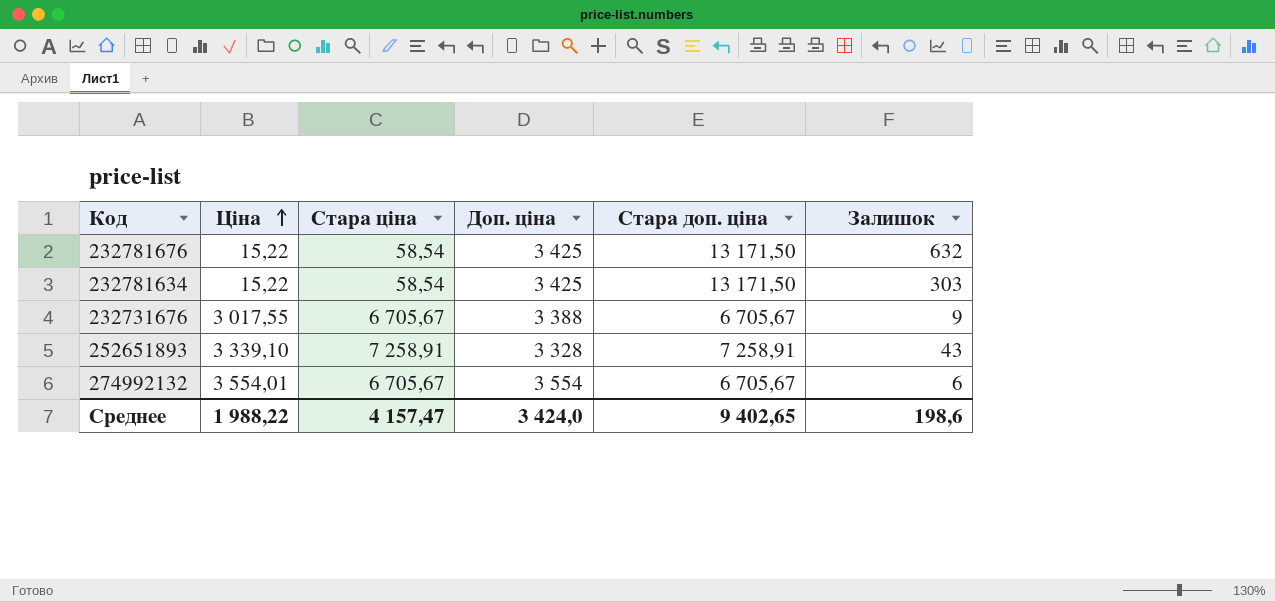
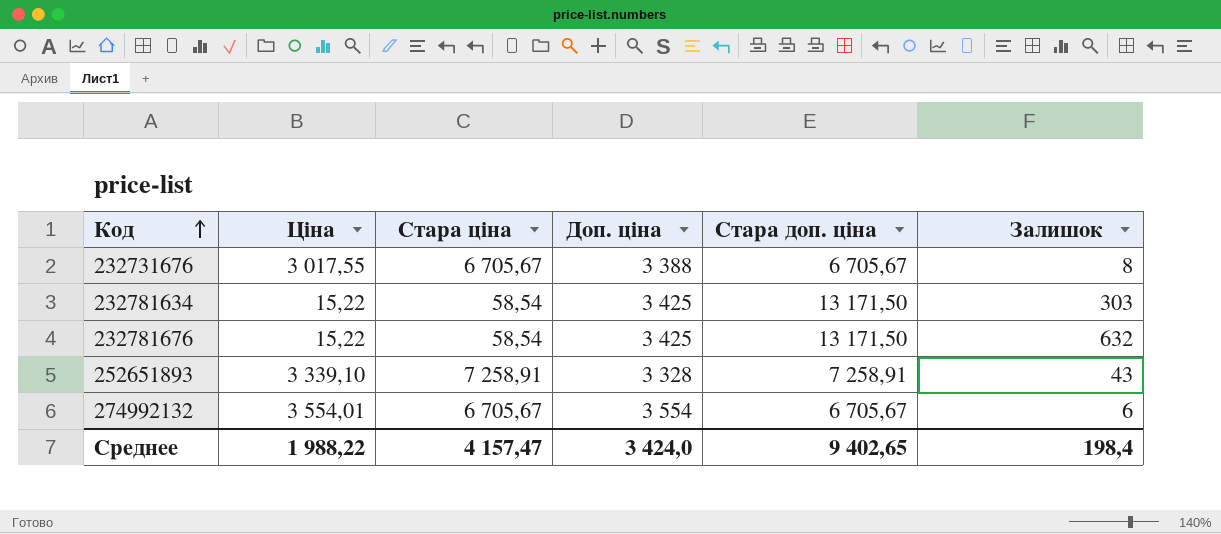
row order: Ціна ascending -> Код ascending
232731676 | Залишок: 9 -> 8
Среднее | Залишок: 198,6 -> 198,4

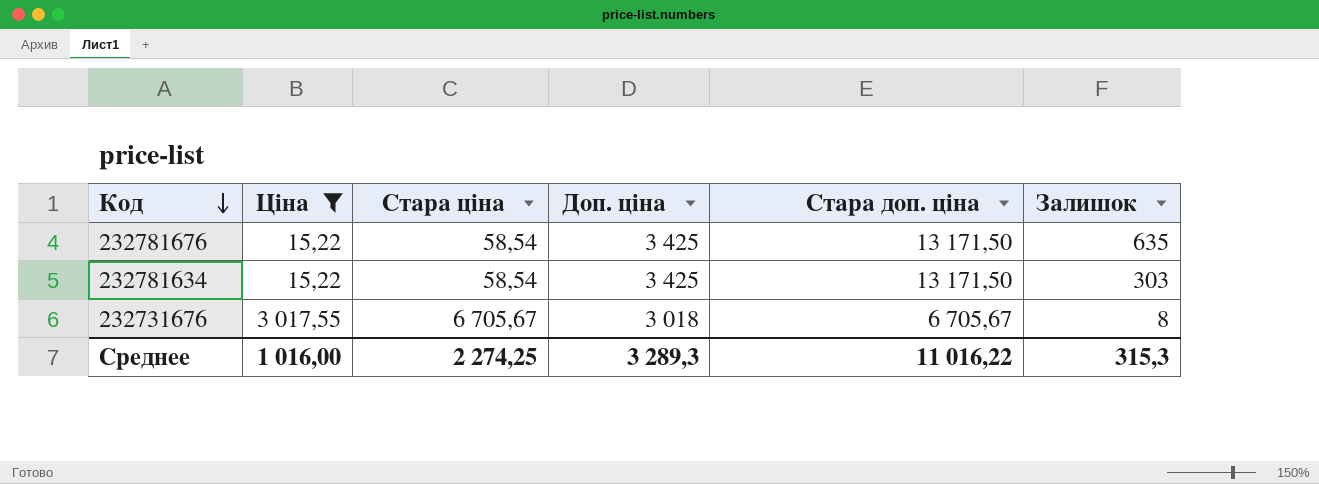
filter: none -> Ціна <= 3 017,55
row order: Код ascending -> Код descending
232781676 | Залишок: 632 -> 635
232731676 | Доп. ціна: 3 388 -> 3 018
Среднее | Ціна: 1 988,22 -> 1 016,00
Среднее | Стара ціна: 4 157,47 -> 2 274,25
Среднее | Доп. ціна: 3 424,0 -> 3 289,3
Среднее | Стара доп. ціна: 9 402,65 -> 11 016,22
Среднее | Залишок: 198,4 -> 315,3

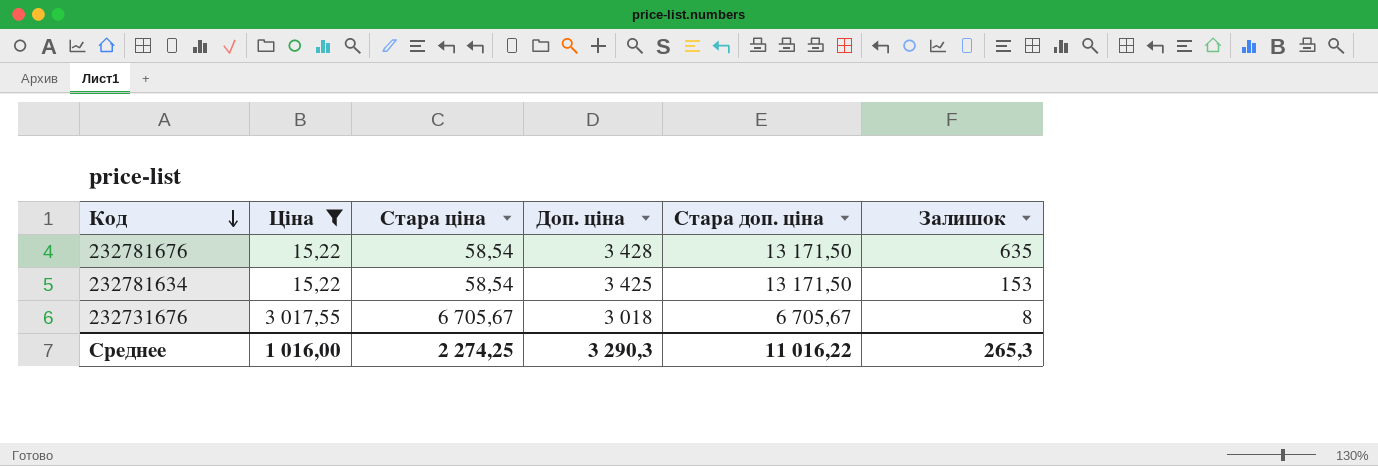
232781676 | Доп. ціна: 3 425 -> 3 428
232781634 | Залишок: 303 -> 153
Среднее | Доп. ціна: 3 289,3 -> 3 290,3
Среднее | Залишок: 315,3 -> 265,3

